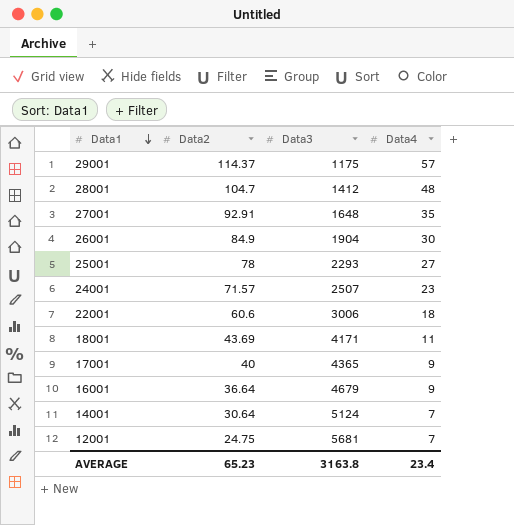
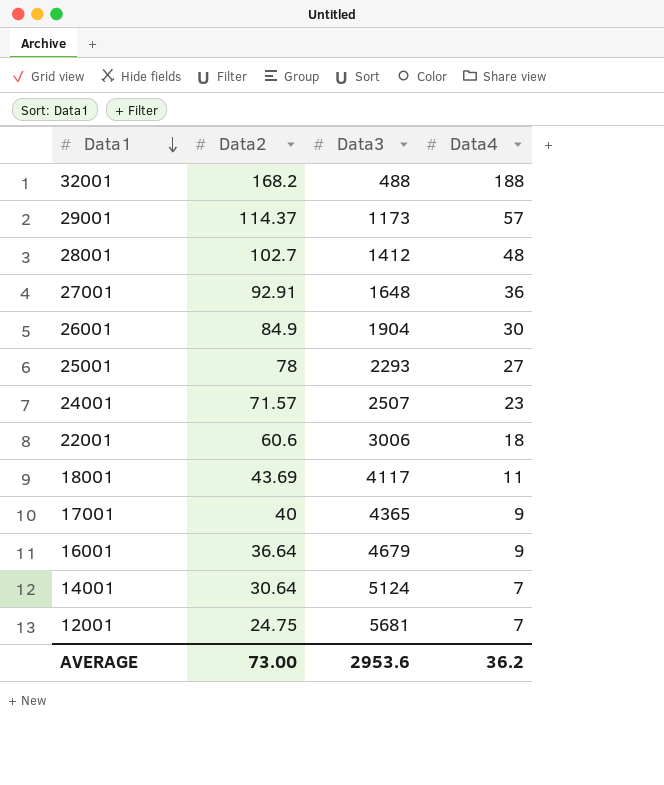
row 32001: none -> 168.2 | 488 | 188
29001 | Data3: 1175 -> 1173
28001 | Data2: 104.7 -> 102.7
27001 | Data4: 35 -> 36
18001 | Data3: 4171 -> 4117
AVERAGE | Data2: 65.23 -> 73.00
AVERAGE | Data3: 3163.8 -> 2953.6
AVERAGE | Data4: 23.4 -> 36.2

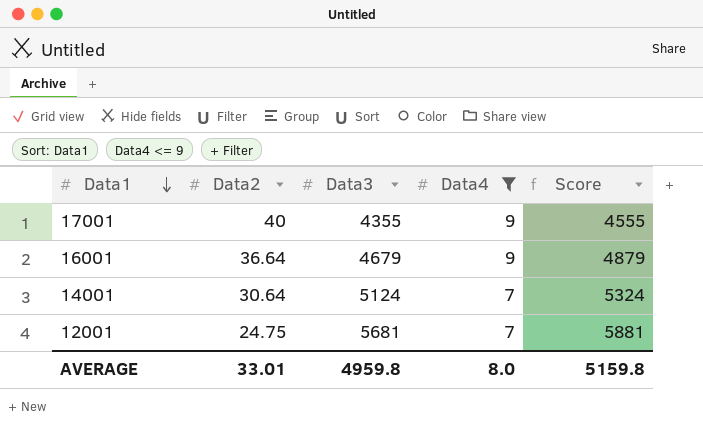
filter: none -> Data4 <= 9
column Score | formula: none -> [Data3] + 200
17001 | Data3: 4365 -> 4355
AVERAGE | Data2: 73.00 -> 33.01
AVERAGE | Data3: 2953.6 -> 4959.8
AVERAGE | Data4: 36.2 -> 8.0

